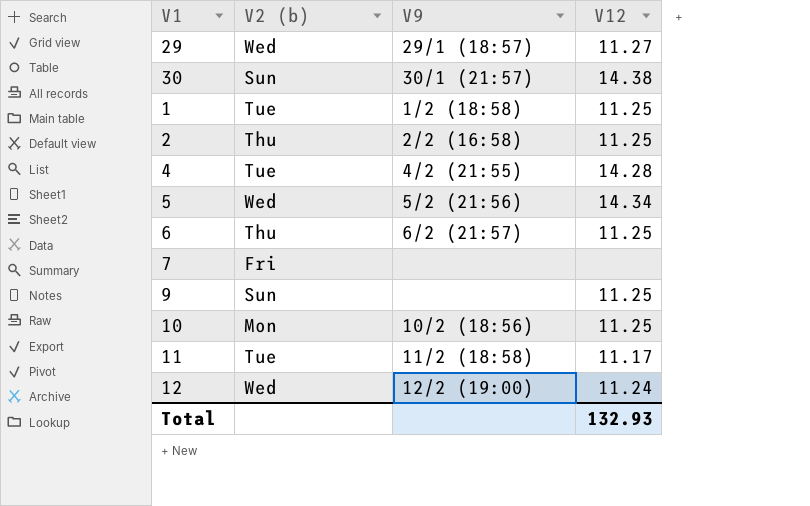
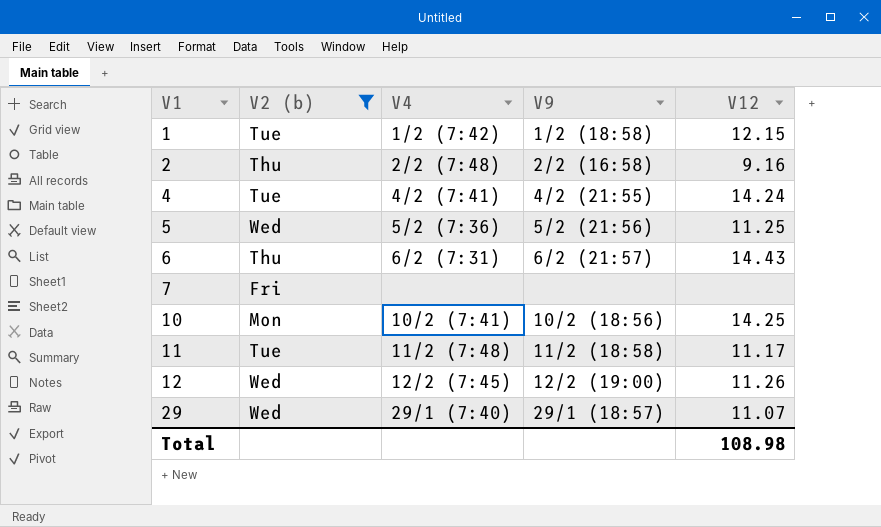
filter: none -> V2 (b) != Sun
row order: none -> V1 ascending
column V4 | position: none -> 3
1 | V12: 11.25 -> 12.15
2 | V12: 11.25 -> 9.16
4 | V12: 14.28 -> 14.24
5 | V12: 14.34 -> 11.25
6 | V12: 11.25 -> 14.43
10 | V12: 11.25 -> 14.25
12 | V12: 11.24 -> 11.26
29 | V12: 11.27 -> 11.07
Total | V12: 132.93 -> 108.98

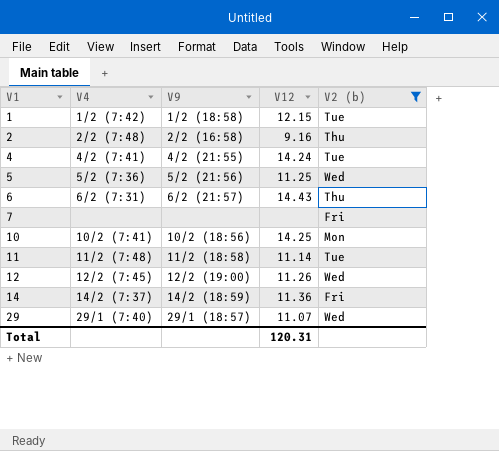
column V2 (b) | position: 2 -> 5
11 | V12: 11.17 -> 11.14
row 14: none -> 14/2 (7:37) | 14/2 (18:59) | 11.36 | Fri
Total | V12: 108.98 -> 120.31

